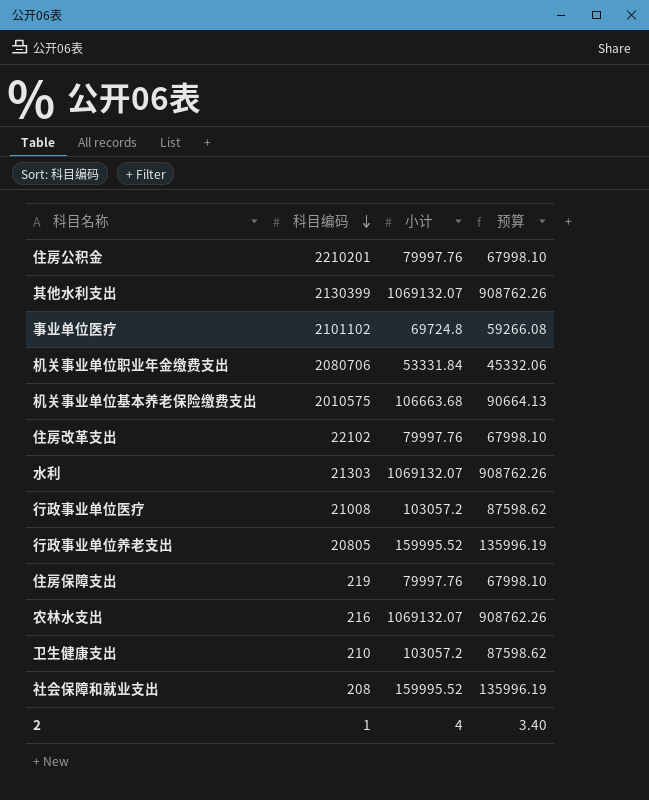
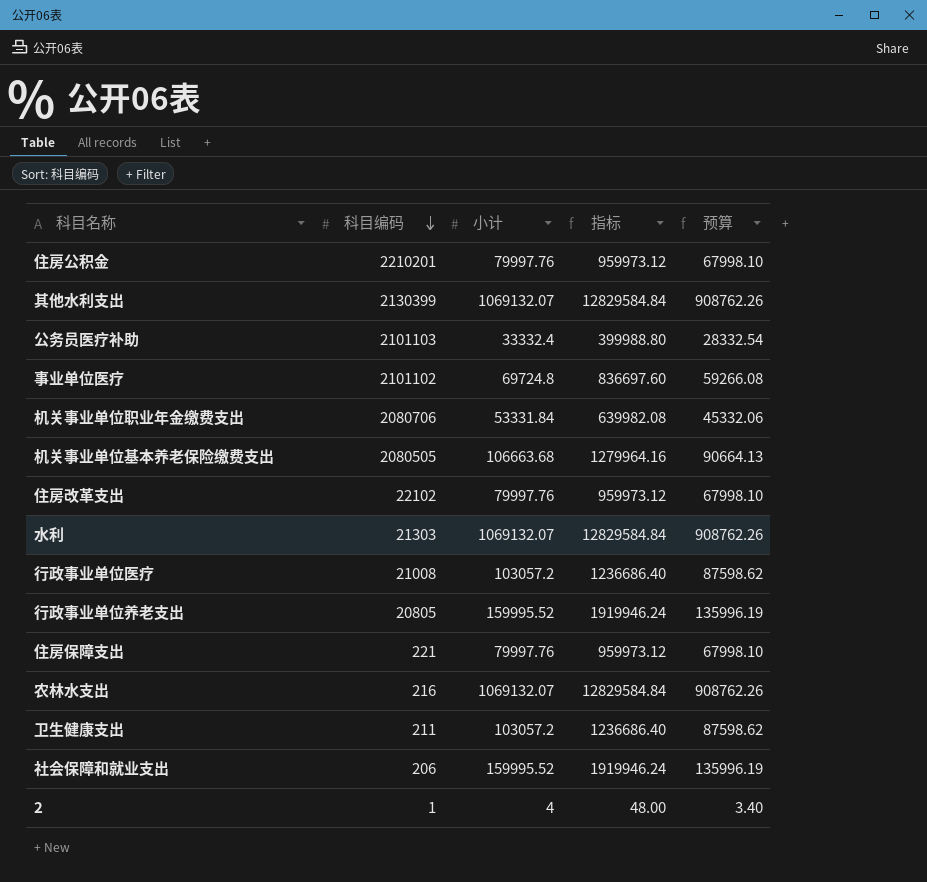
column 指标 | formula: none -> [小计] * 12
row 公务员医疗补助: none -> 2101103 | 33332.4 | 399988.80 | 28332.54
机关事业单位基本养老保险缴费支出 | 科目编码: 2010575 -> 2080505
住房保障支出 | 科目编码: 219 -> 221
卫生健康支出 | 科目编码: 210 -> 211
社会保障和就业支出 | 科目编码: 208 -> 206

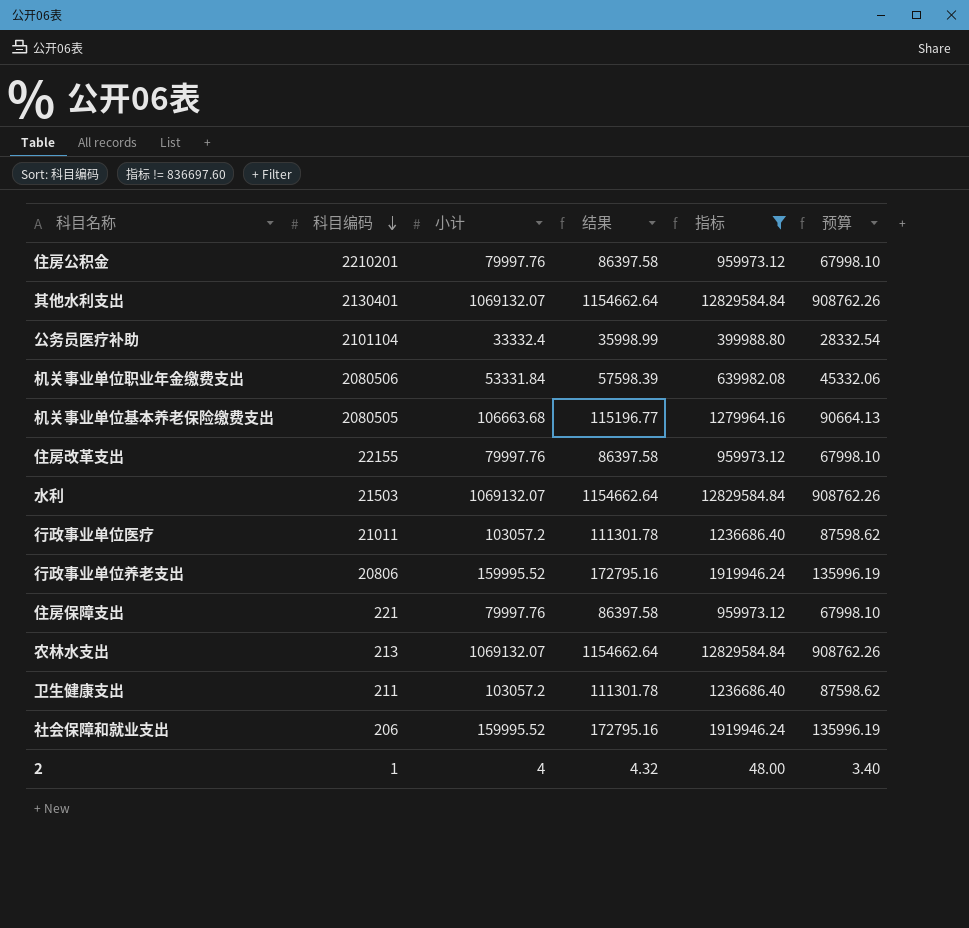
filter: none -> 指标 != 836697.60
column 结果 | formula: none -> [小计] * 1.08
其他水利支出 | 科目编码: 2130399 -> 2130401
公务员医疗补助 | 科目编码: 2101103 -> 2101104
机关事业单位职业年金缴费支出 | 科目编码: 2080706 -> 2080506
住房改革支出 | 科目编码: 22102 -> 22155
水利 | 科目编码: 21303 -> 21503
行政事业单位医疗 | 科目编码: 21008 -> 21011
行政事业单位养老支出 | 科目编码: 20805 -> 20806
农林水支出 | 科目编码: 216 -> 213

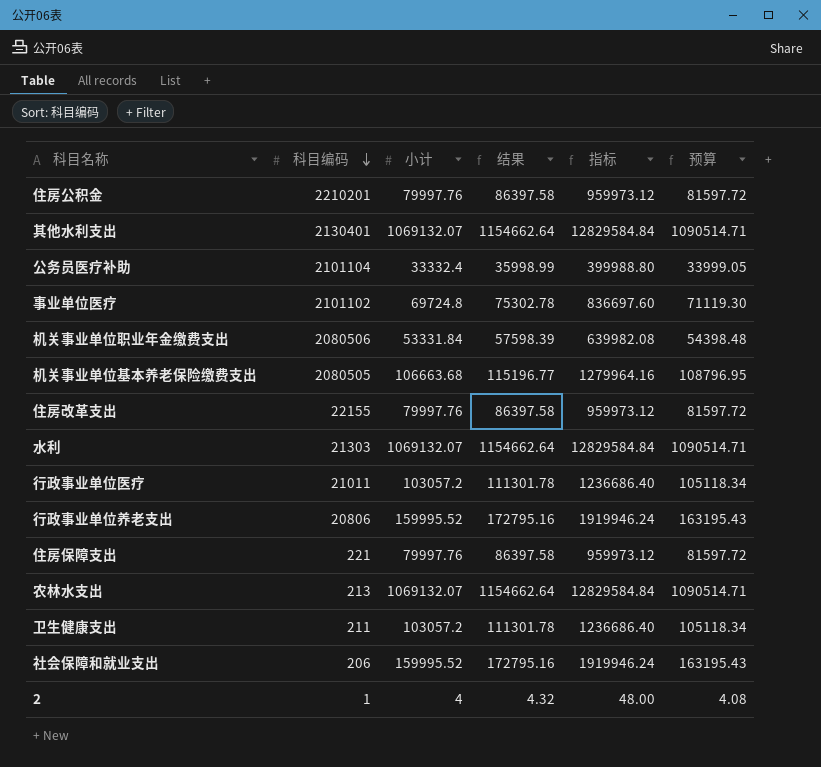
filter: 指标 != 836697.60 -> none
column 预算 | formula: [小计] * 0.85 -> [小计] * 1.02
水利 | 科目编码: 21503 -> 21303

